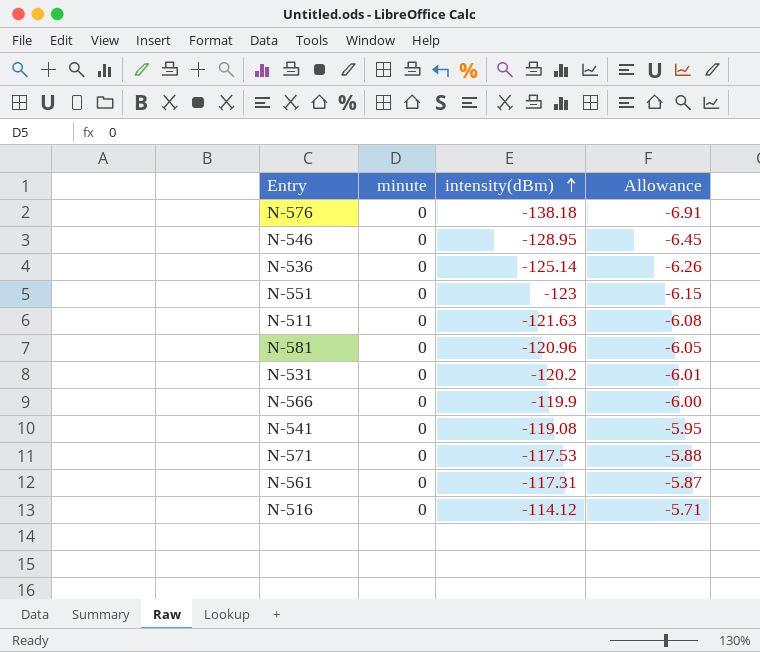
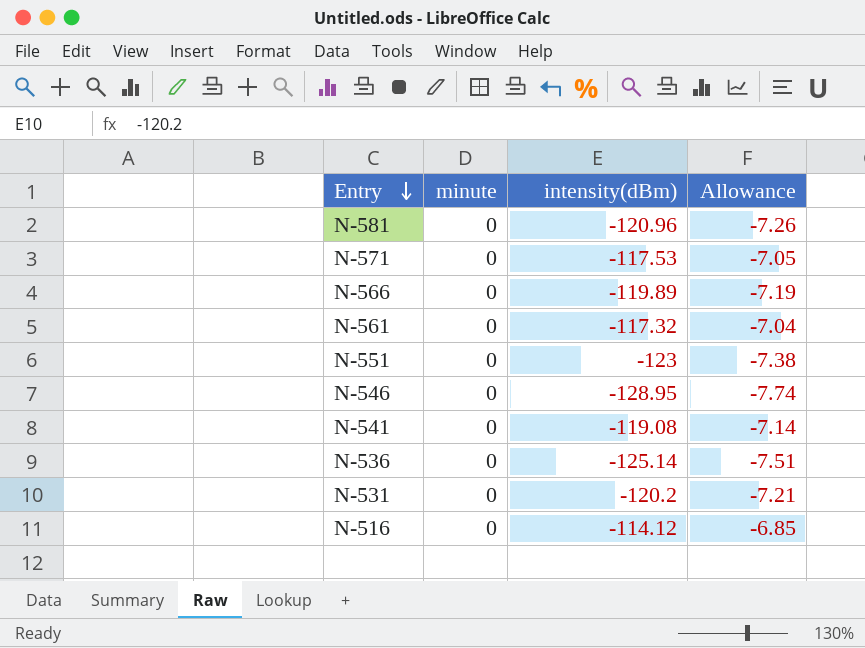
row order: intensity(dBm) ascending -> Entry descending
column Allowance | formula: [intensity(dBm)] * 0.05 -> [intensity(dBm)] * 0.06
row N-576: 0 | -138.18 | -6.91 -> none
row N-511: 0 | -121.63 | -6.08 -> none
N-566 | intensity(dBm): -119.9 -> -119.89
N-561 | intensity(dBm): -117.31 -> -117.32

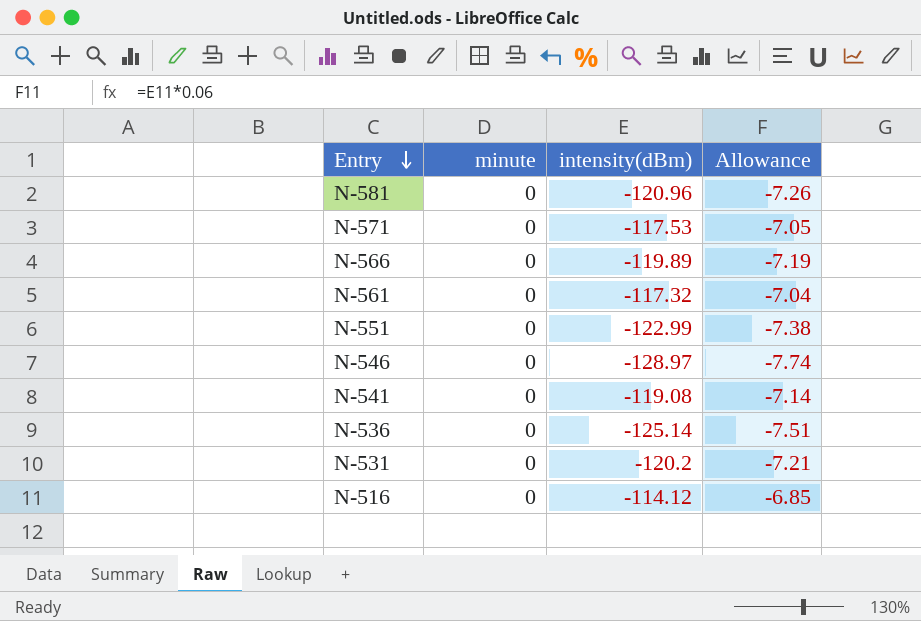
N-551 | intensity(dBm): -123 -> -122.99
N-546 | intensity(dBm): -128.95 -> -128.97

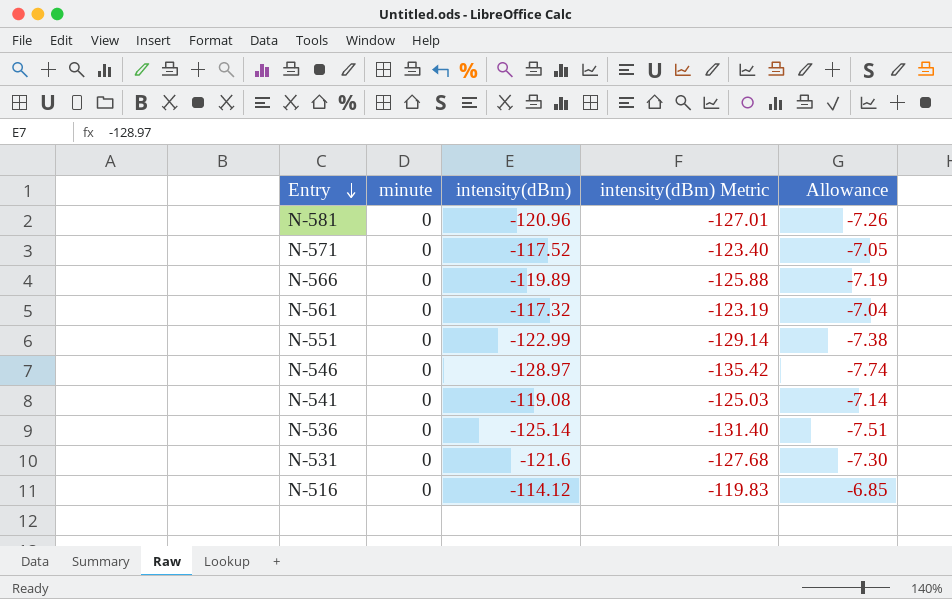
column intensity(dBm) Metric | formula: none -> [intensity(dBm)] * 1.05
N-571 | intensity(dBm): -117.53 -> -117.52
N-531 | intensity(dBm): -120.2 -> -121.6
N-531 | Allowance: -7.21 -> -7.30

